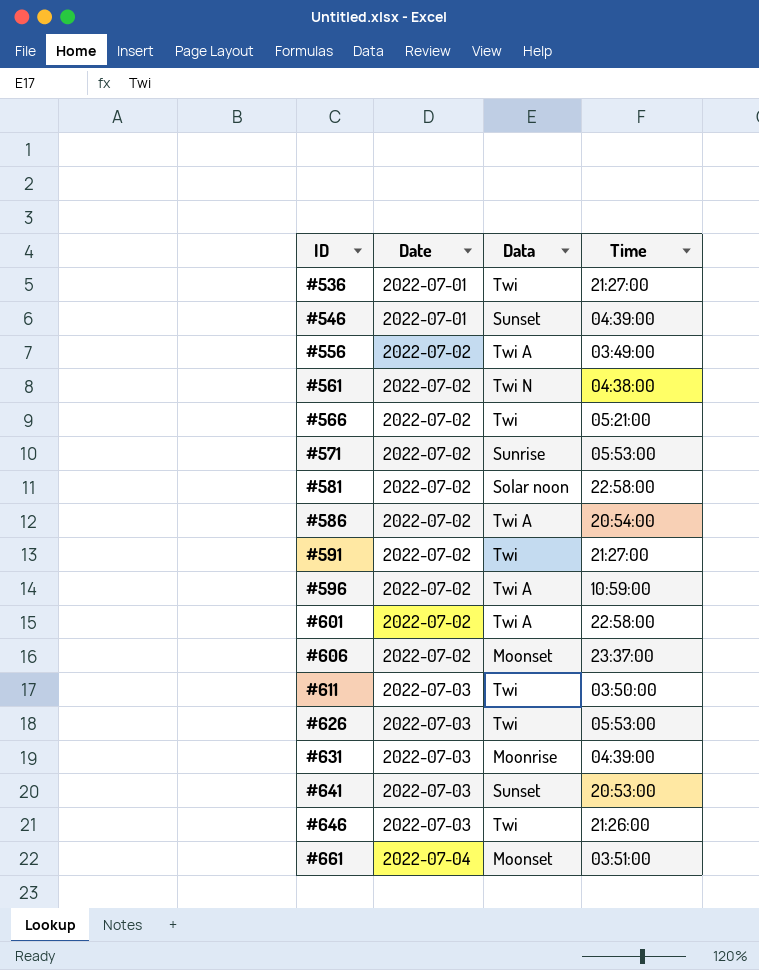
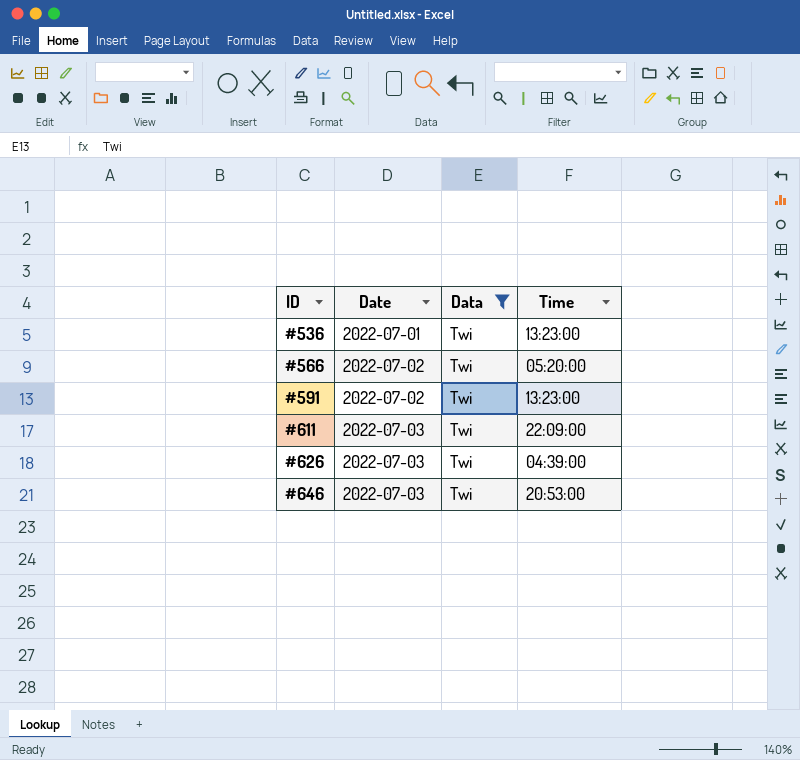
filter: none -> Data = Twi
#536 | Time: 21:27:00 -> 13:23:00
#566 | Time: 05:21:00 -> 05:20:00
#591 | Time: 21:27:00 -> 13:23:00
#611 | Time: 03:50:00 -> 22:09:00
#626 | Time: 05:53:00 -> 04:39:00
#646 | Time: 21:26:00 -> 20:53:00

